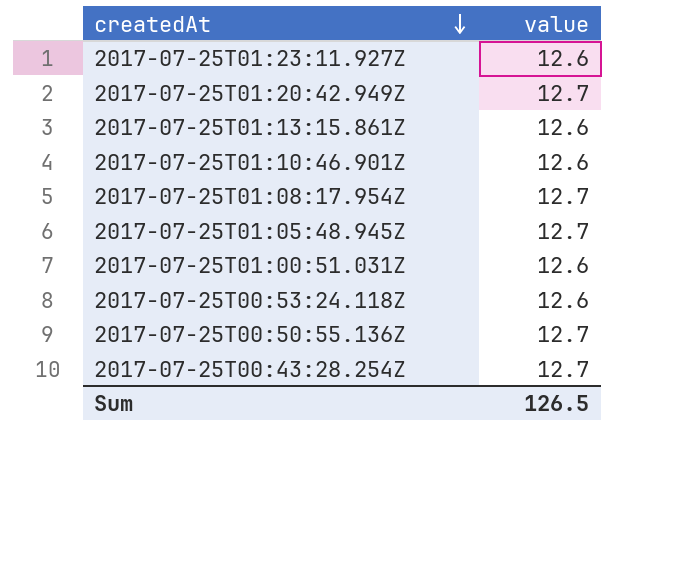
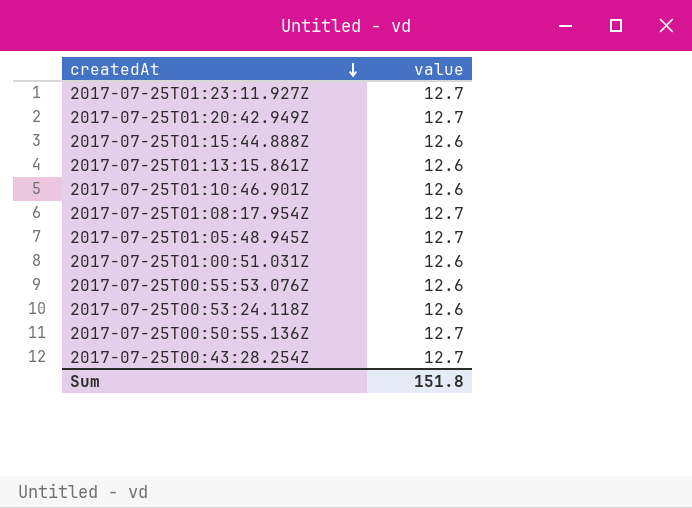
2017-07-25T01:23:11.927Z | value: 12.6 -> 12.7
row 2017-07-25T01:15:44.888Z: none -> 12.6
row 2017-07-25T00:55:53.076Z: none -> 12.6
Sum | value: 126.5 -> 151.8

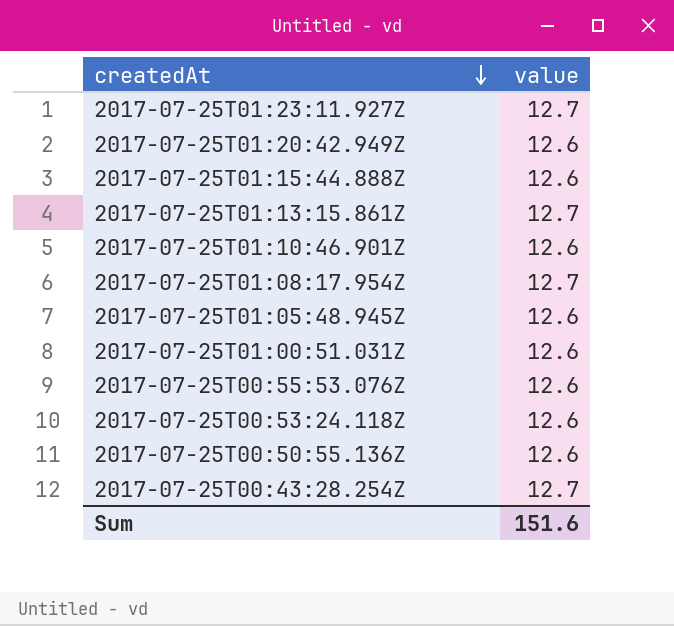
2017-07-25T01:20:42.949Z | value: 12.7 -> 12.6
2017-07-25T01:13:15.861Z | value: 12.6 -> 12.7
2017-07-25T01:05:48.945Z | value: 12.7 -> 12.6
2017-07-25T00:50:55.136Z | value: 12.7 -> 12.6
Sum | value: 151.8 -> 151.6

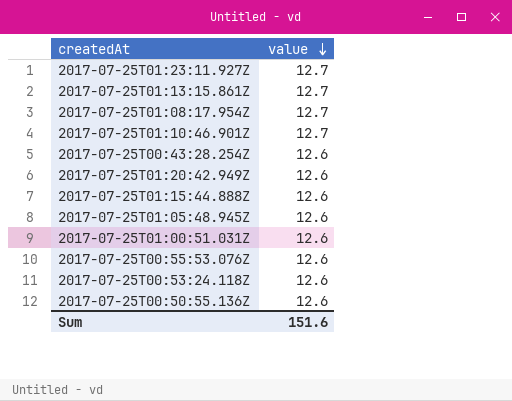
row order: createdAt descending -> value descending
2017-07-25T01:10:46.901Z | value: 12.6 -> 12.7
2017-07-25T00:43:28.254Z | value: 12.7 -> 12.6

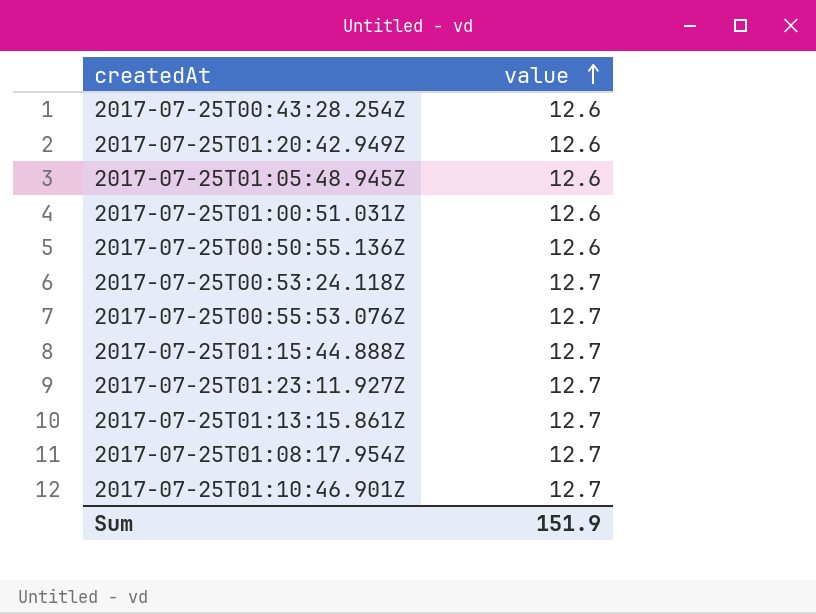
row order: value descending -> value ascending
2017-07-25T00:53:24.118Z | value: 12.6 -> 12.7
2017-07-25T00:55:53.076Z | value: 12.6 -> 12.7
2017-07-25T01:15:44.888Z | value: 12.6 -> 12.7
Sum | value: 151.6 -> 151.9

